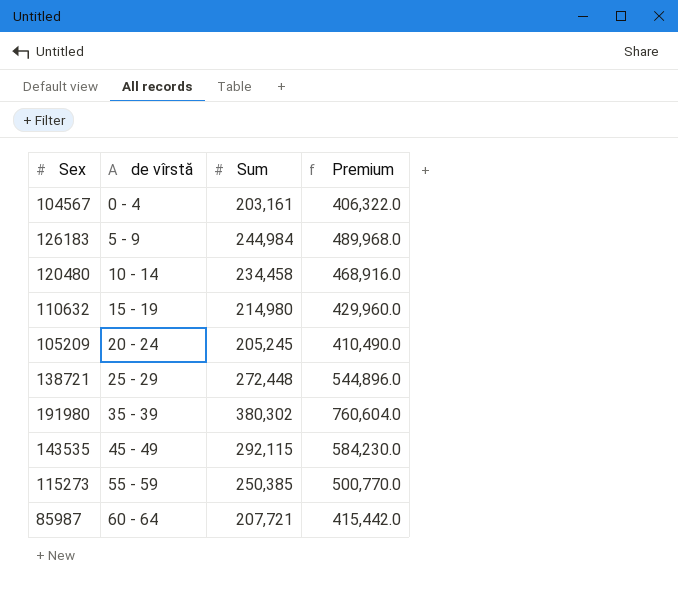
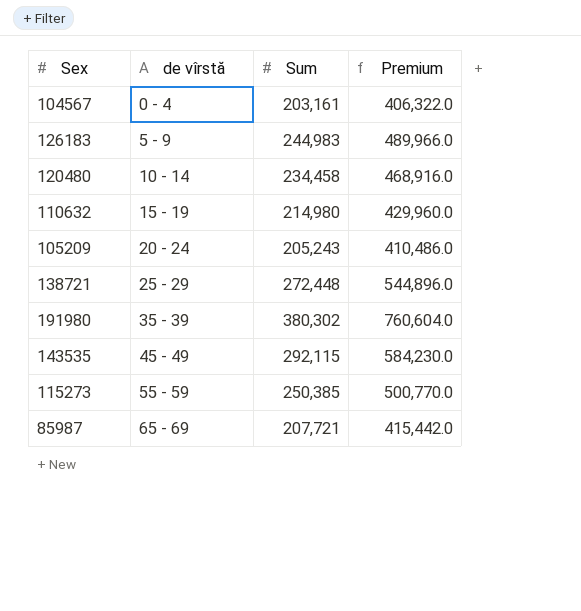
126183 | Sum: 244,984 -> 244,983
126183 | Premium: 489,968.0 -> 489,966.0
105209 | Sum: 205,245 -> 205,243
105209 | Premium: 410,490.0 -> 410,486.0
85987 | de vîrstă: 60 - 64 -> 65 - 69

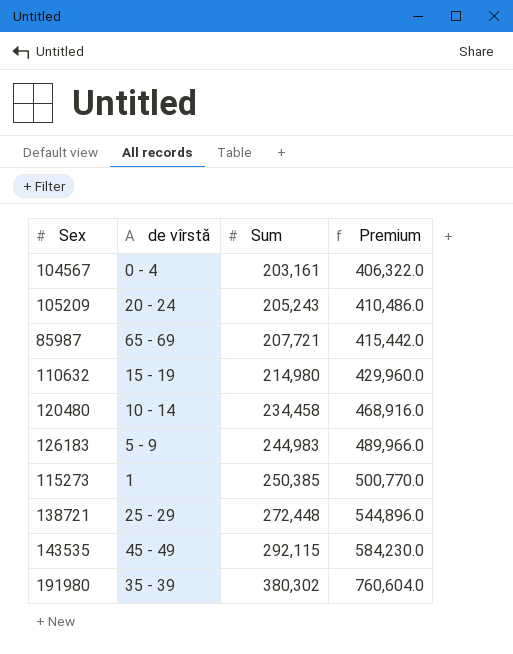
row order: de vîrstă ascending -> Sum ascending
115273 | de vîrstă: 55 - 59 -> 1

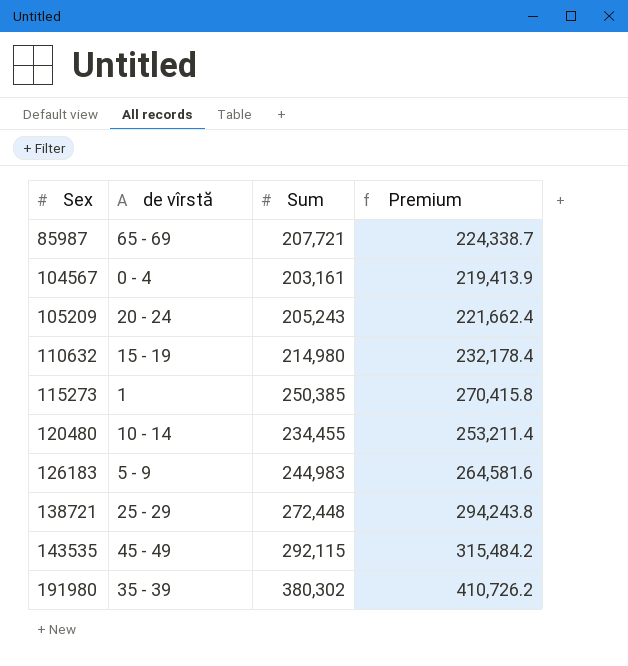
row order: Sum ascending -> Sex ascending
column Premium | formula: [Sum] * 2 -> [Sum] * 1.08
120480 | Sum: 234,458 -> 234,455

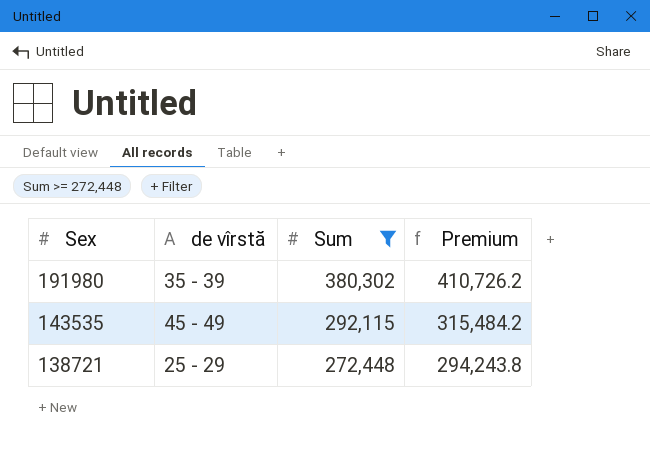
filter: none -> Sum >= 272,448
row order: Sex ascending -> Sex descending

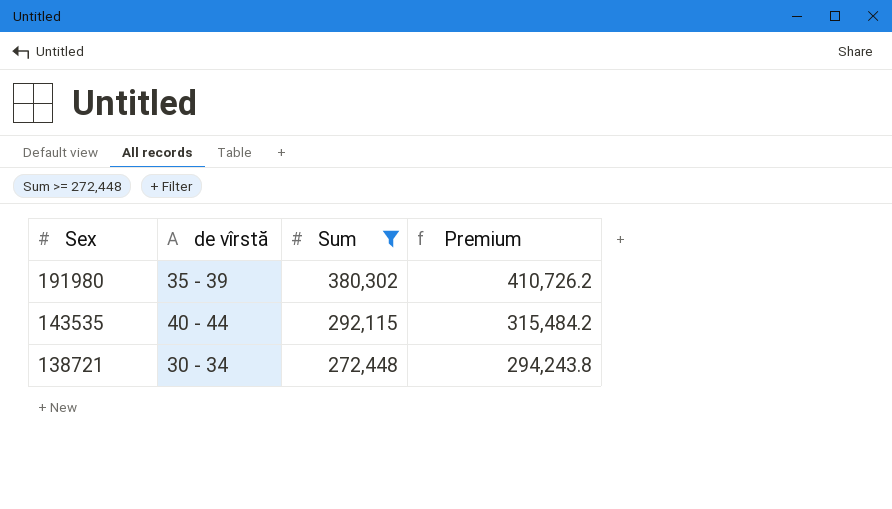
143535 | de vîrstă: 45 - 49 -> 40 - 44
138721 | de vîrstă: 25 - 29 -> 30 - 34

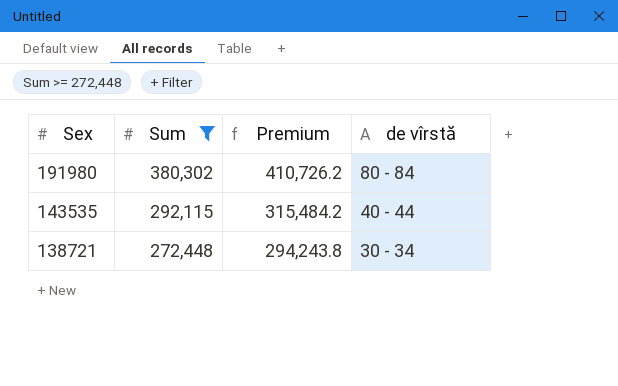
column de vîrstă | position: 2 -> 4
191980 | de vîrstă: 35 - 39 -> 80 - 84

